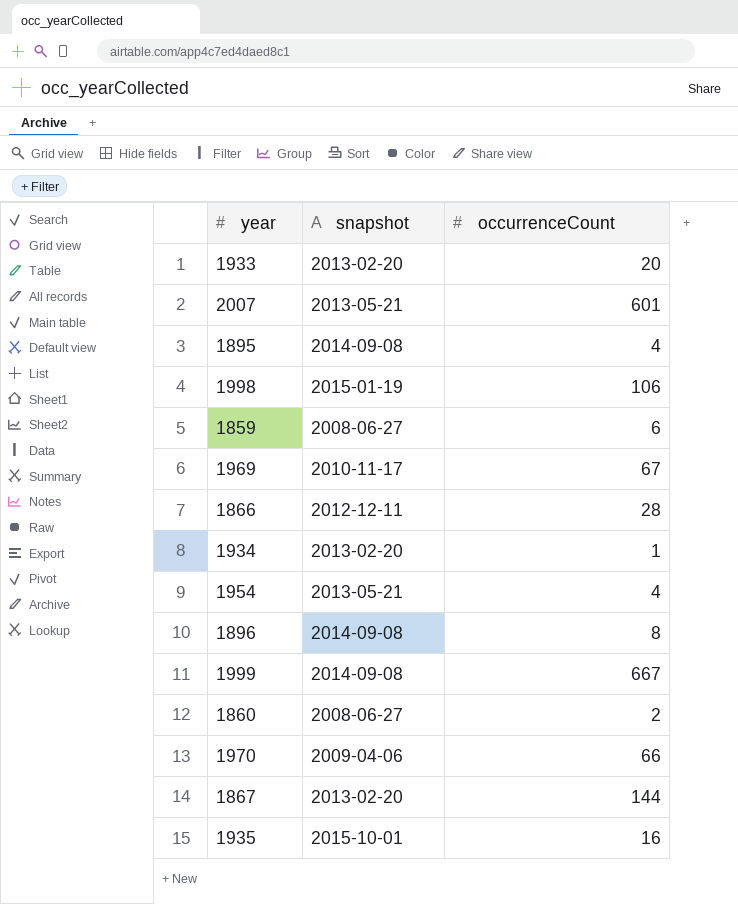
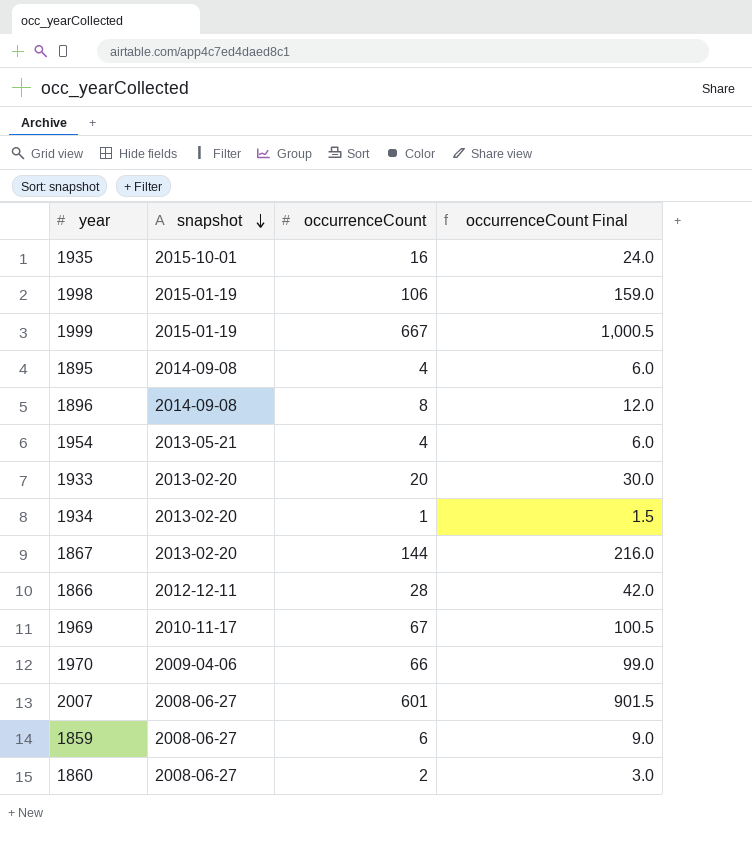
row order: none -> snapshot descending
column occurrenceCount Final | formula: none -> [occurrenceCount] * 1.5
1999 | snapshot: 2014-09-08 -> 2015-01-19
2007 | snapshot: 2013-05-21 -> 2008-06-27

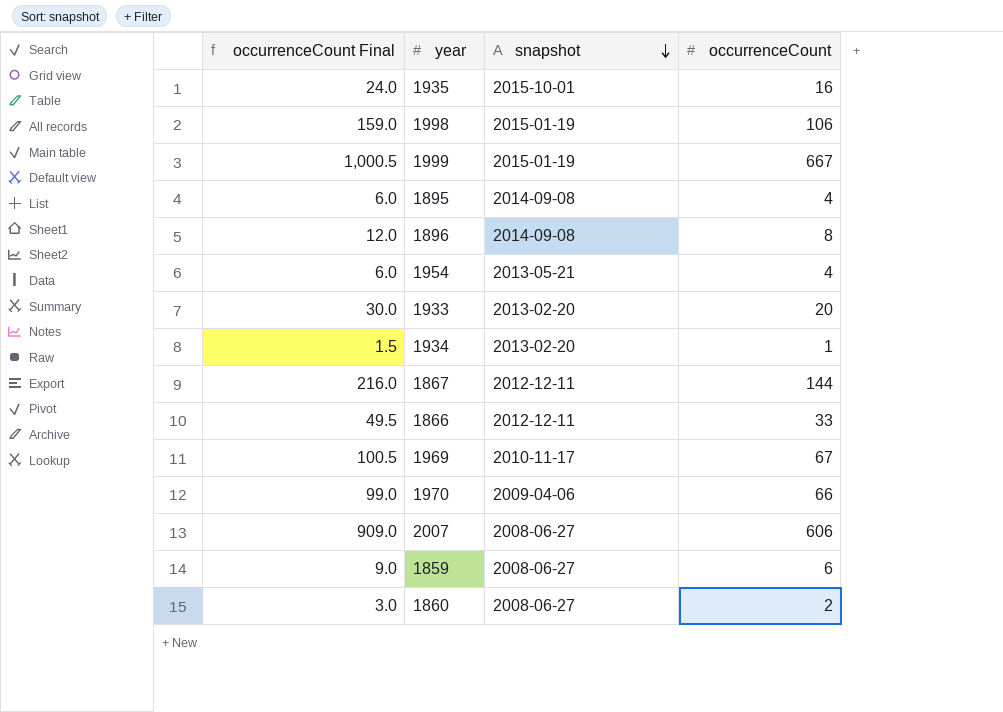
column occurrenceCount Final | position: 4 -> 1
1867 | snapshot: 2013-02-20 -> 2012-12-11
1866 | occurrenceCount Final: 42.0 -> 49.5
1866 | occurrenceCount: 28 -> 33
2007 | occurrenceCount Final: 901.5 -> 909.0
2007 | occurrenceCount: 601 -> 606

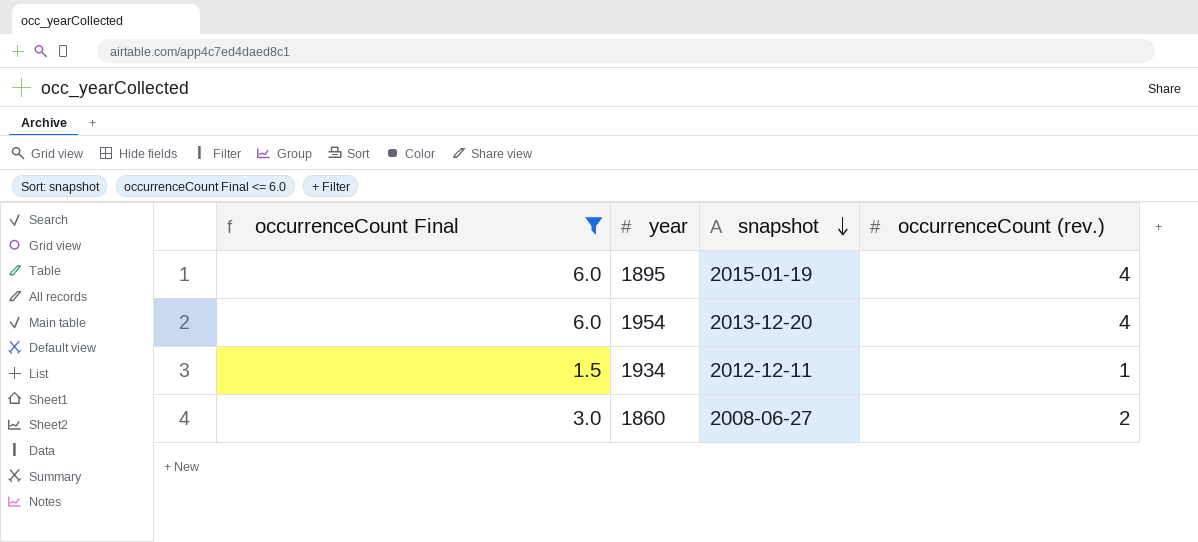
filter: none -> occurrenceCount Final <= 6.0
column name: occurrenceCount -> occurrenceCount (rev.)
1895 | snapshot: 2014-09-08 -> 2015-01-19
1954 | snapshot: 2013-05-21 -> 2013-12-20
1934 | snapshot: 2013-02-20 -> 2012-12-11

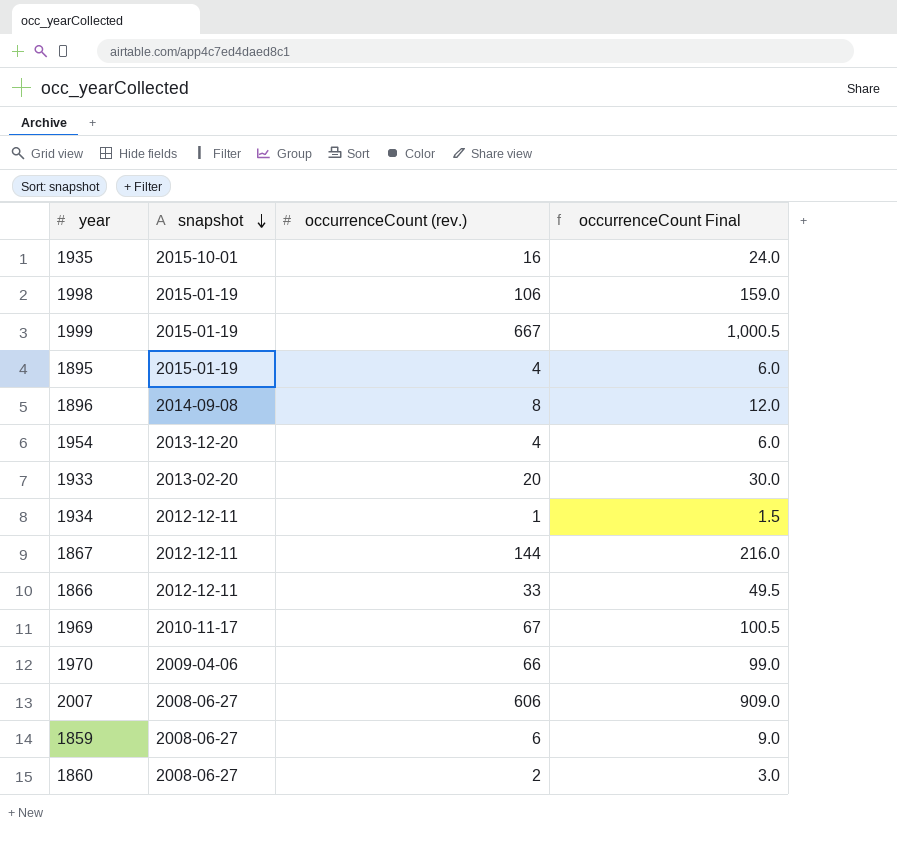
filter: occurrenceCount Final <= 6.0 -> none
column occurrenceCount Final | position: 1 -> 4

